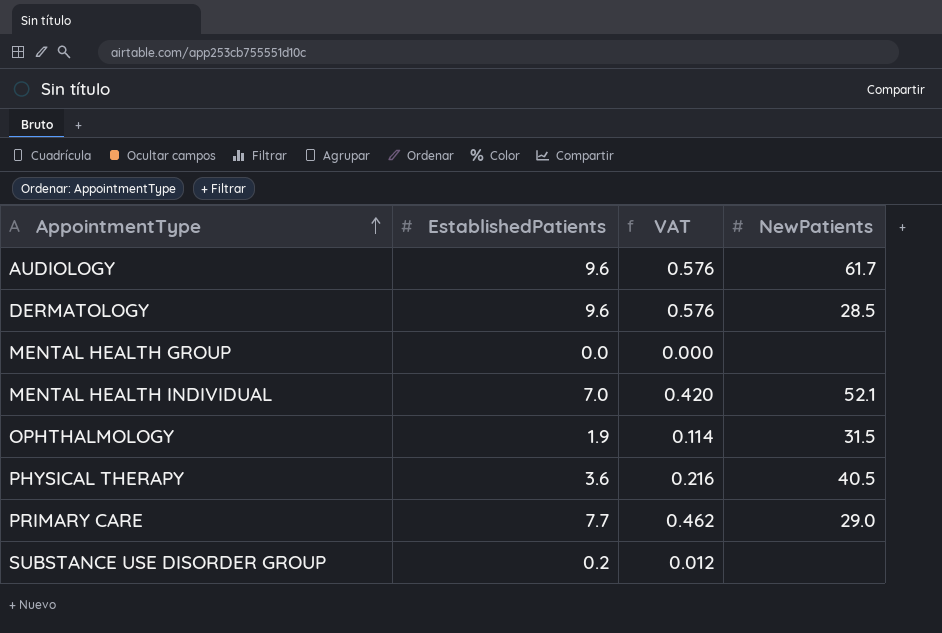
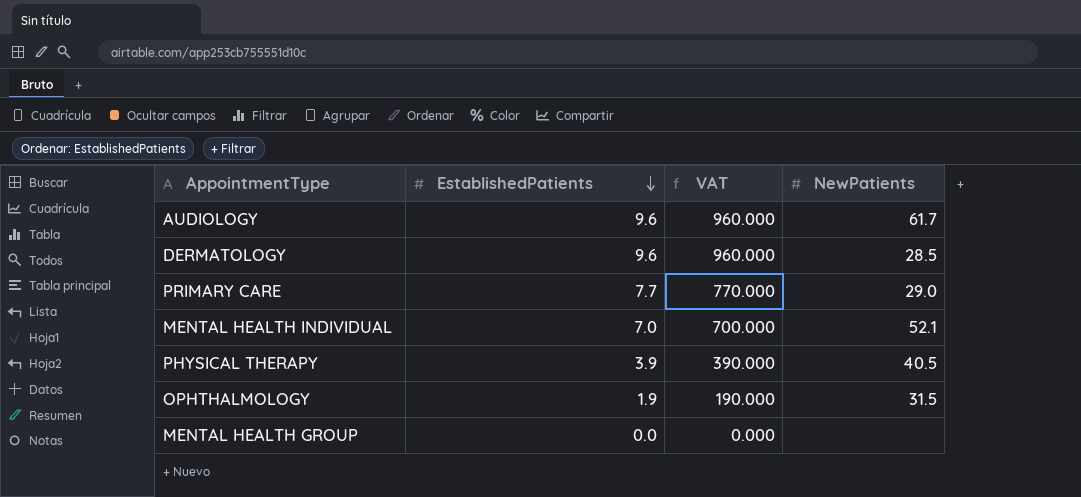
row order: AppointmentType ascending -> EstablishedPatients descending
column VAT | formula: [EstablishedPatients] * 0.06 -> [EstablishedPatients] * 100
row SUBSTANCE USE DISORDER GROUP: 0.2 | 0.012 | none -> none
PHYSICAL THERAPY | EstablishedPatients: 3.6 -> 3.9

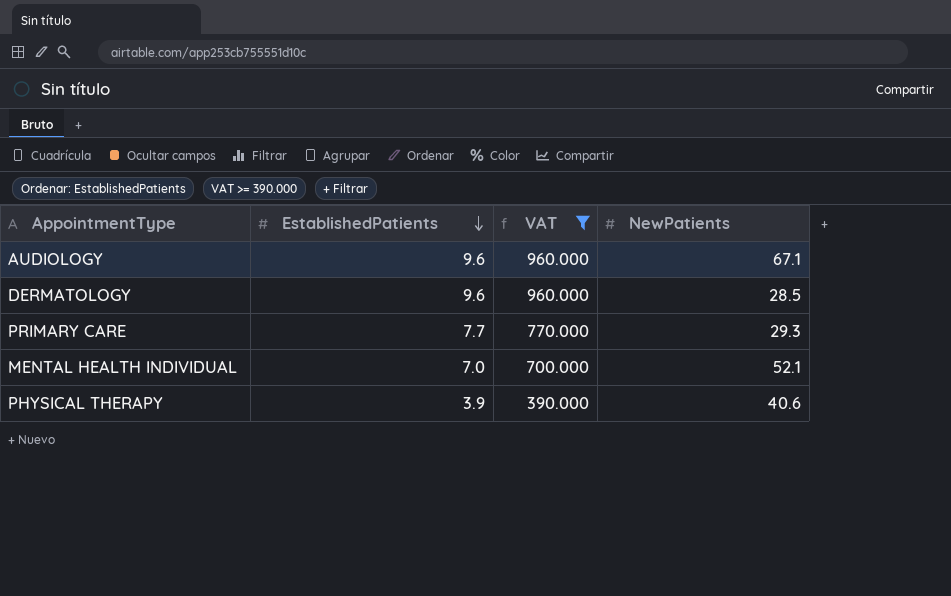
filter: none -> VAT >= 390.000
AUDIOLOGY | NewPatients: 61.7 -> 67.1
PRIMARY CARE | NewPatients: 29.0 -> 29.3
PHYSICAL THERAPY | NewPatients: 40.5 -> 40.6

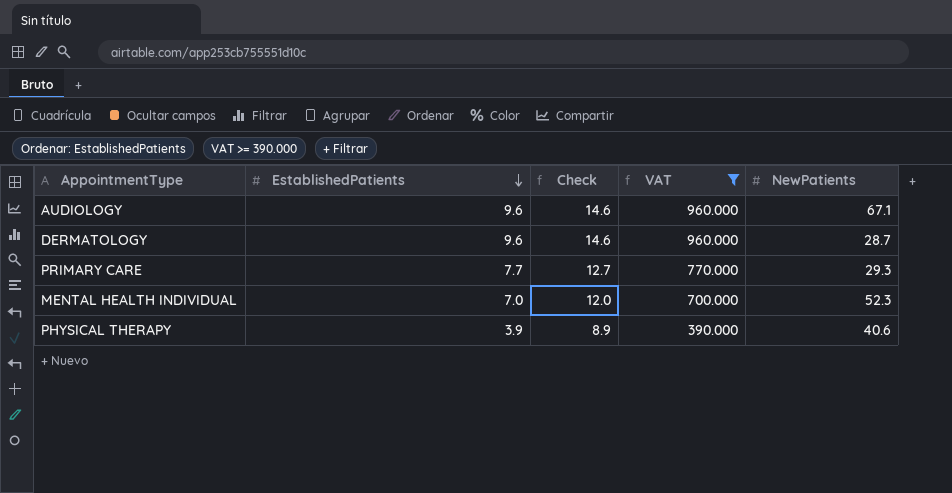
column Check | formula: none -> [EstablishedPatients] + 5
DERMATOLOGY | NewPatients: 28.5 -> 28.7
MENTAL HEALTH INDIVIDUAL | NewPatients: 52.1 -> 52.3

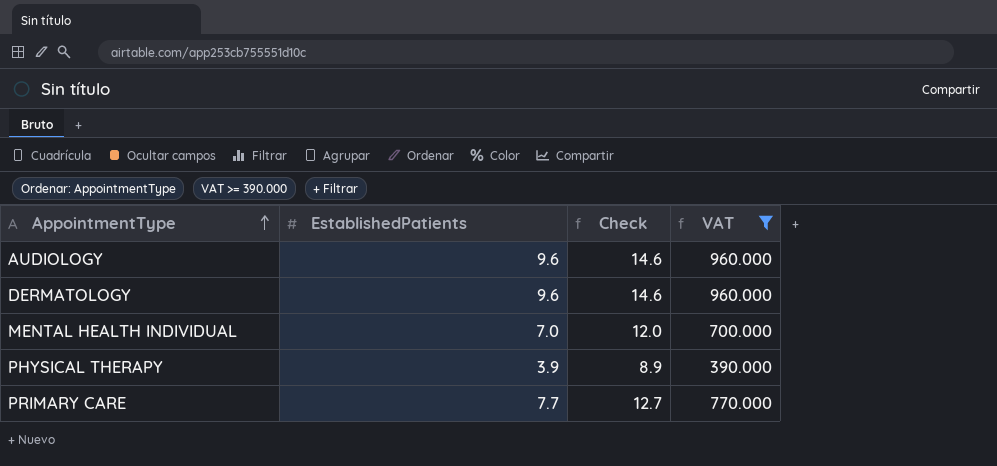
row order: EstablishedPatients descending -> AppointmentType ascending
column NewPatients | position: 5 -> none

